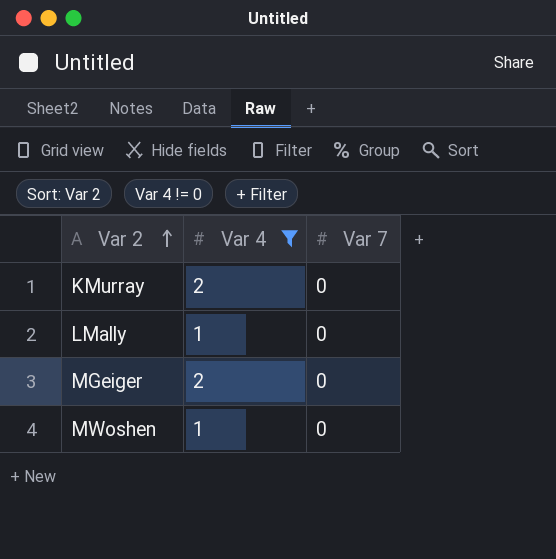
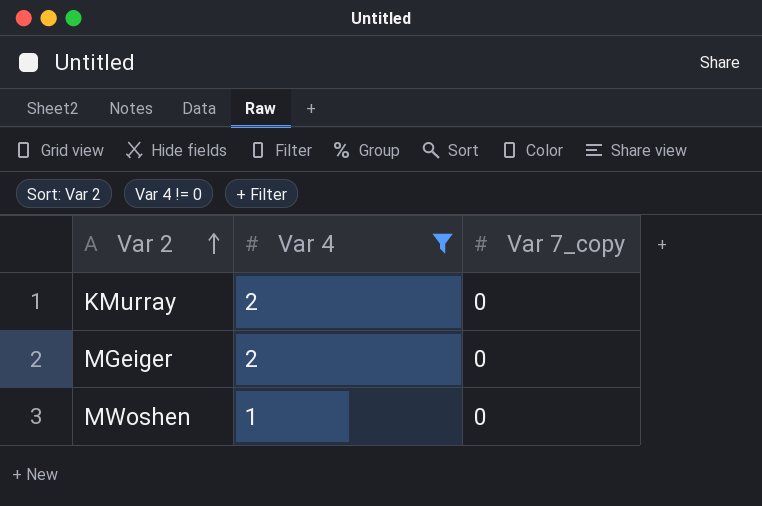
column name: Var 7 -> Var 7_copy
row LMally: 1 | 0 -> none

